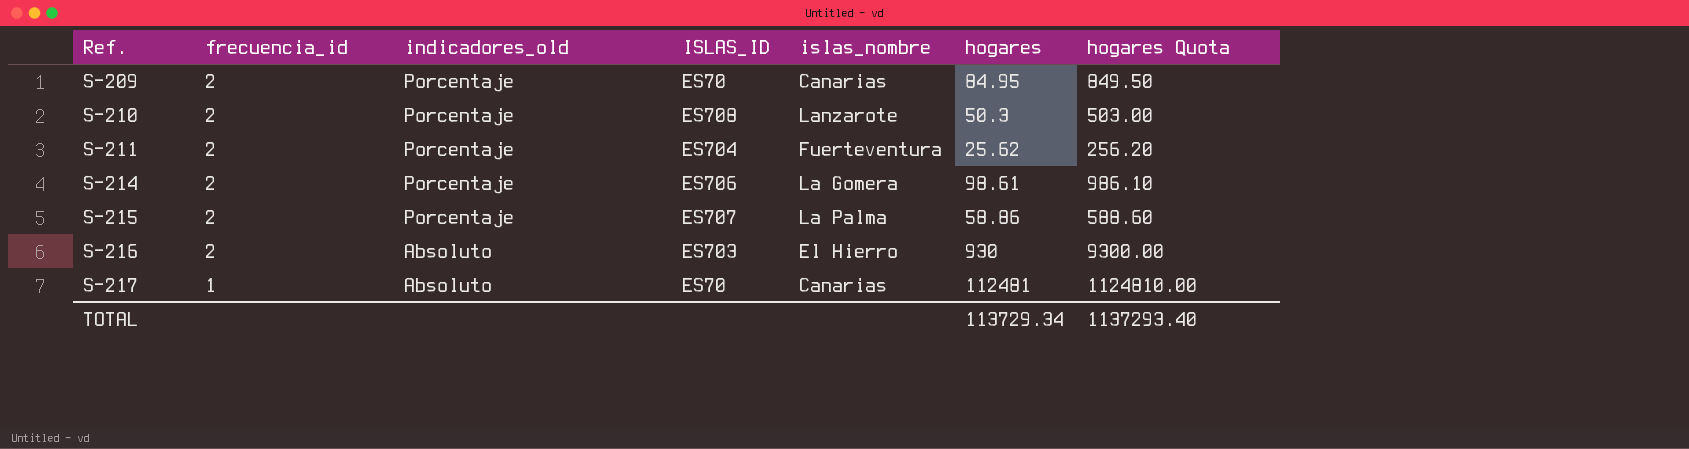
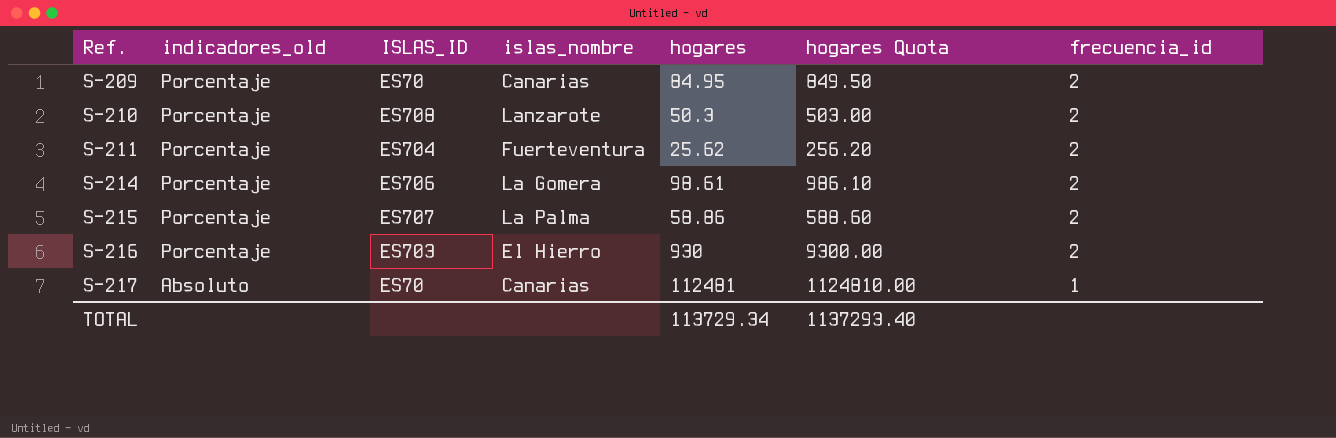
column frecuencia_id | position: 2 -> 7
S-216 | indicadores_old: Absoluto -> Porcentaje

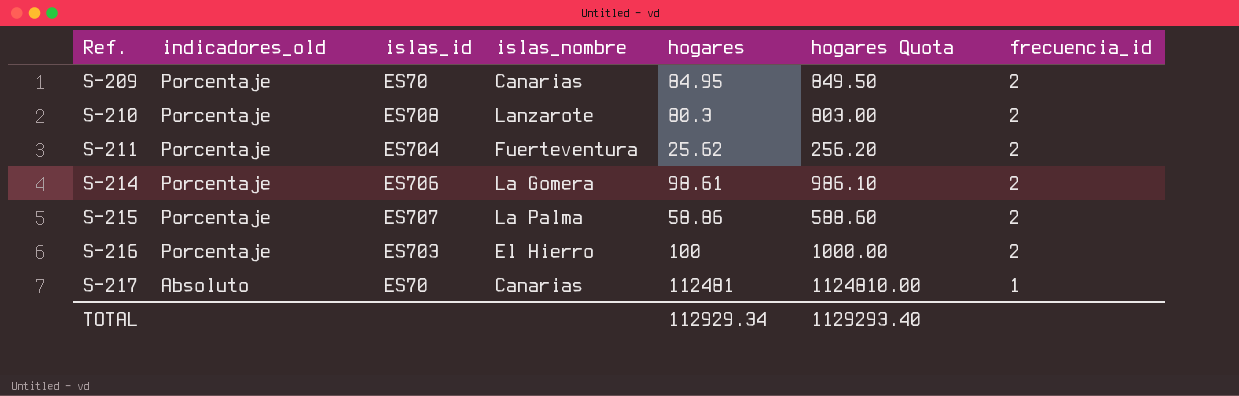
column name: ISLAS_ID -> islas_id
S-210 | hogares: 50.3 -> 80.3
S-210 | hogares Quota: 503.00 -> 803.00
S-216 | hogares: 930 -> 100
S-216 | hogares Quota: 9300.00 -> 1000.00
TOTAL | hogares: 113729.34 -> 112929.34
TOTAL | hogares Quota: 1137293.40 -> 1129293.40

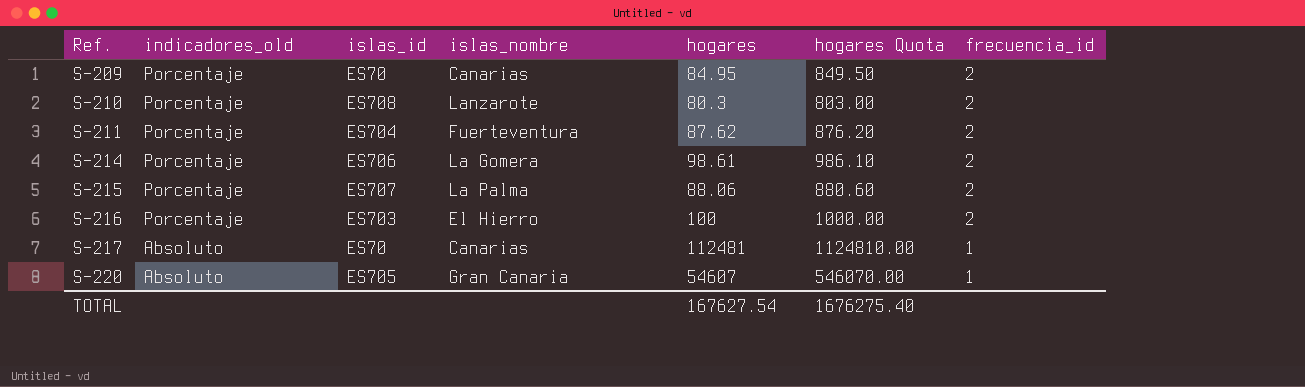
S-211 | hogares: 25.62 -> 87.62
S-211 | hogares Quota: 256.20 -> 876.20
S-215 | hogares: 58.86 -> 88.06
S-215 | hogares Quota: 588.60 -> 880.60
row S-220: none -> Absoluto | ES705 | Gran Canaria | 54607 | 546070.00 | 1
TOTAL | hogares: 112929.34 -> 167627.54
TOTAL | hogares Quota: 1129293.40 -> 1676275.40

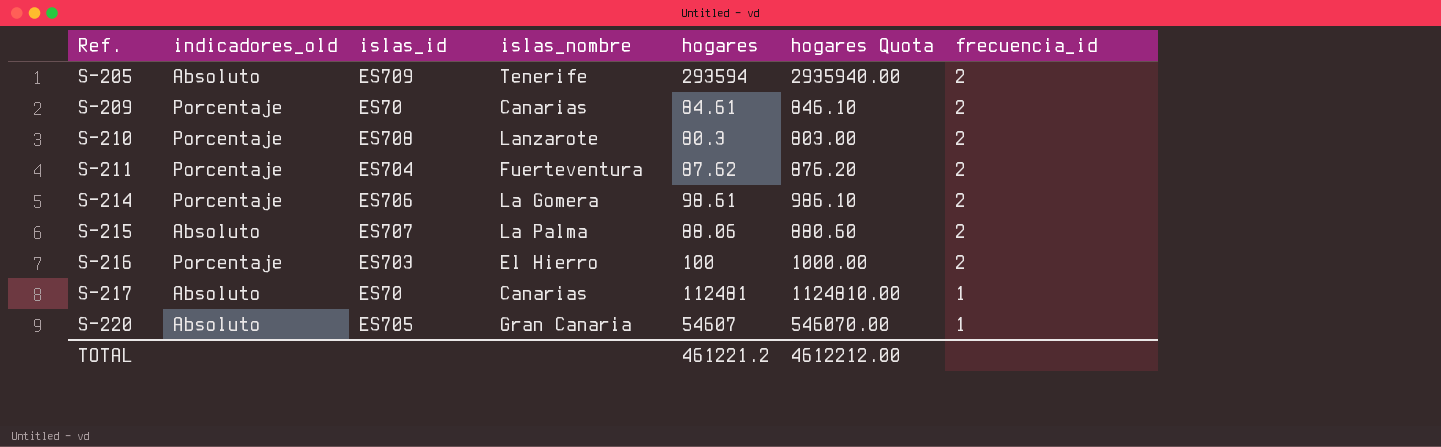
row S-205: none -> Absoluto | ES709 | Tenerife | 293594 | 2935940.00 | 2
S-209 | hogares: 84.95 -> 84.61
S-209 | hogares Quota: 849.50 -> 846.10
S-215 | indicadores_old: Porcentaje -> Absoluto
TOTAL | hogares: 167627.54 -> 461221.2
TOTAL | hogares Quota: 1676275.40 -> 4612212.00

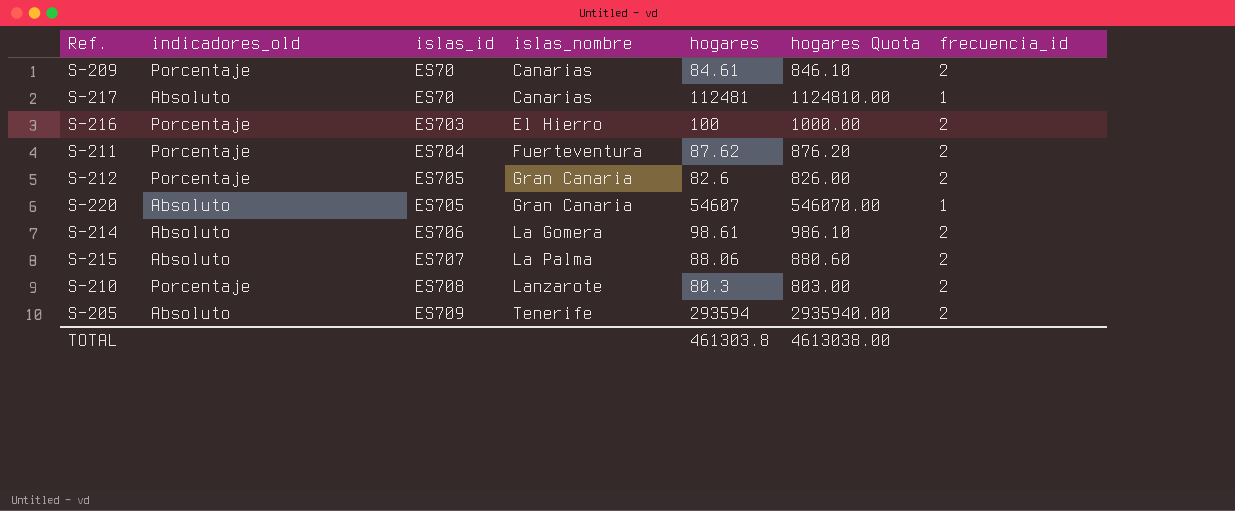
row order: Ref. ascending -> islas_id ascending
row S-212: none -> Porcentaje | ES705 | Gran Canaria | 82.6 | 826.00 | 2
S-214 | indicadores_old: Porcentaje -> Absoluto
TOTAL | hogares: 461221.2 -> 461303.8
TOTAL | hogares Quota: 4612212.00 -> 4613038.00

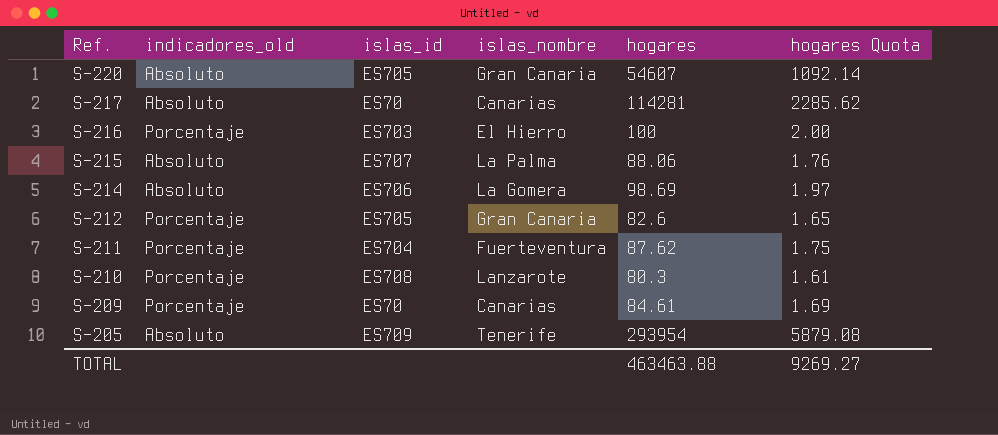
row order: islas_id ascending -> Ref. descending
column frecuencia_id | position: 7 -> none
column hogares Quota | formula: [hogares] * 10 -> [hogares] * 0.02
S-217 | hogares: 112481 -> 114281
S-214 | hogares: 98.61 -> 98.69
S-205 | hogares: 293594 -> 293954
TOTAL | hogares: 461303.8 -> 463463.88
TOTAL | hogares Quota: 4613038.00 -> 9269.27

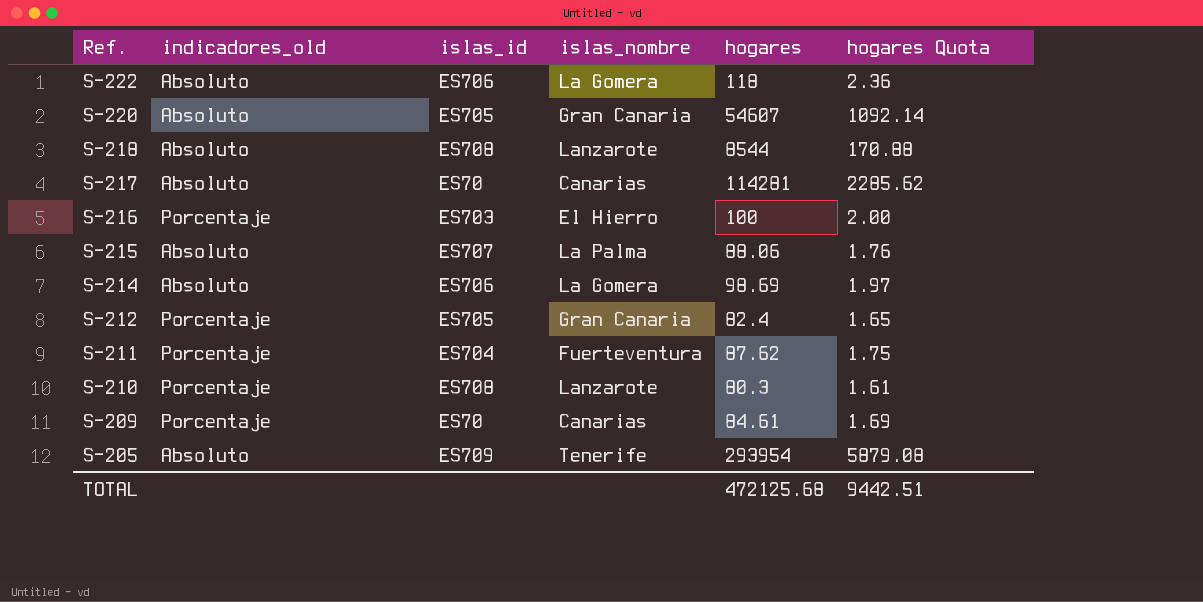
row S-222: none -> Absoluto | ES706 | La Gomera | 118 | 2.36
row S-218: none -> Absoluto | ES708 | Lanzarote | 8544 | 170.88
S-212 | hogares: 82.6 -> 82.4
TOTAL | hogares: 463463.88 -> 472125.68
TOTAL | hogares Quota: 9269.27 -> 9442.51

